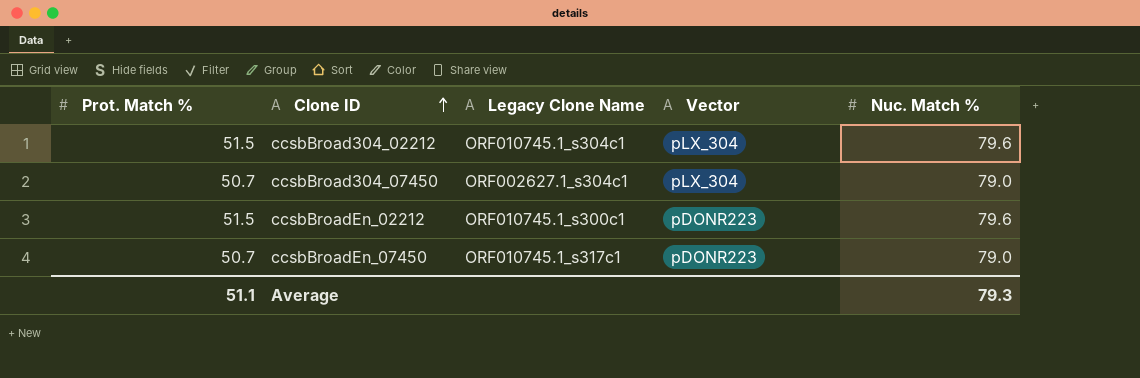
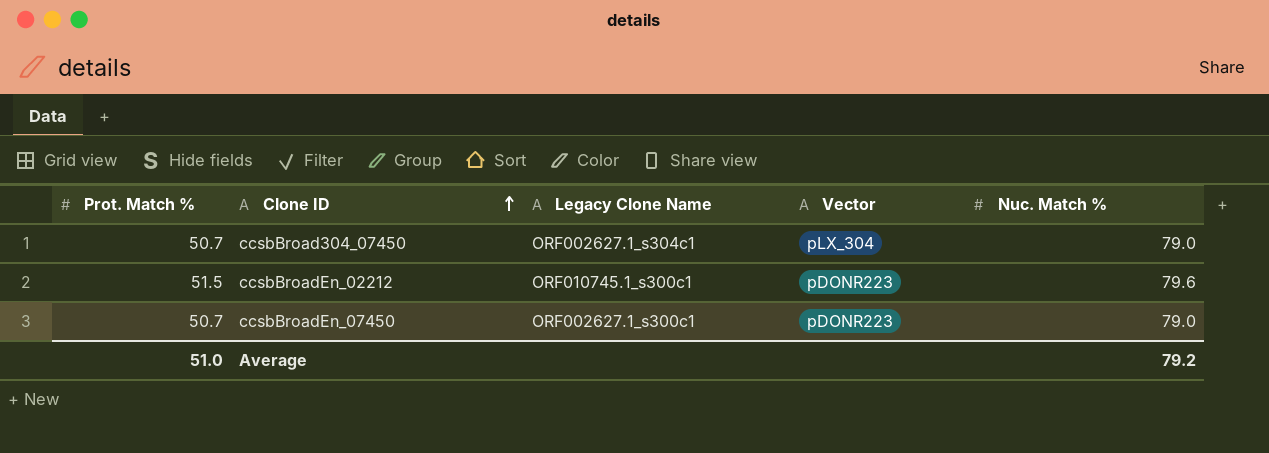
row ccsbBroad304_02212: 51.5 | ORF010745.1_s304c1 | pLX_304 | 79.6 -> none
ccsbBroadEn_07450 | Legacy Clone Name: ORF010745.1_s317c1 -> ORF002627.1_s300c1
Average | Prot. Match %: 51.1 -> 51.0
Average | Nuc. Match %: 79.3 -> 79.2

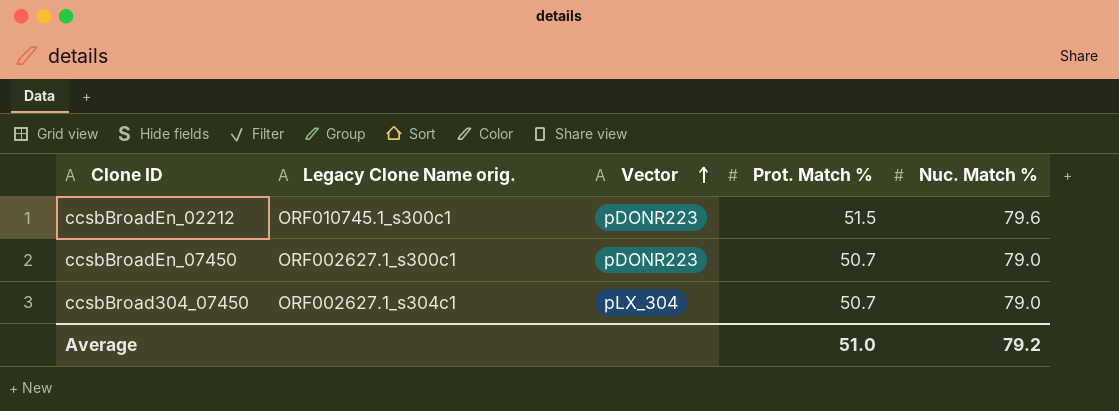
row order: Clone ID ascending -> Vector ascending
column name: Legacy Clone Name -> Legacy Clone Name orig.
column Prot. Match % | position: 1 -> 4

